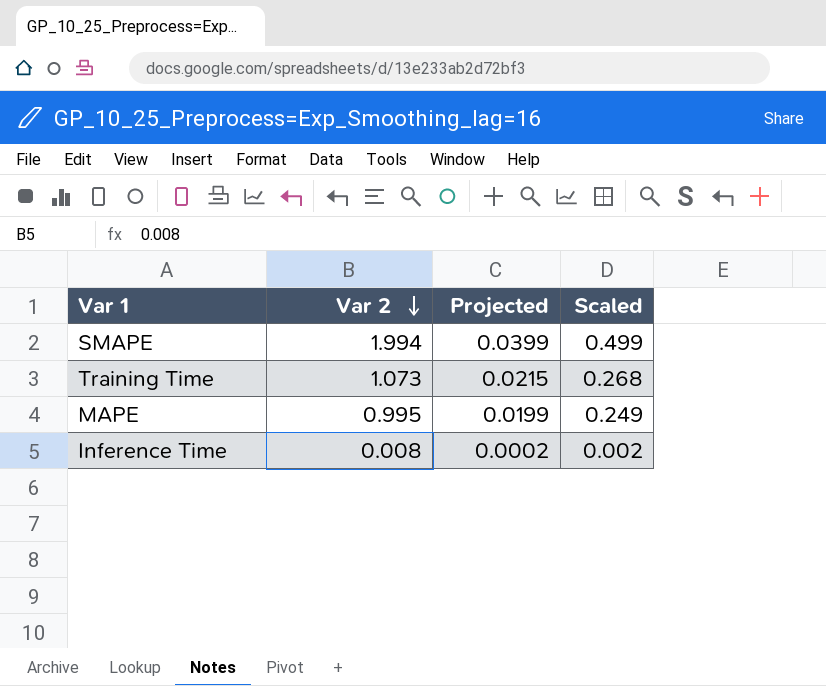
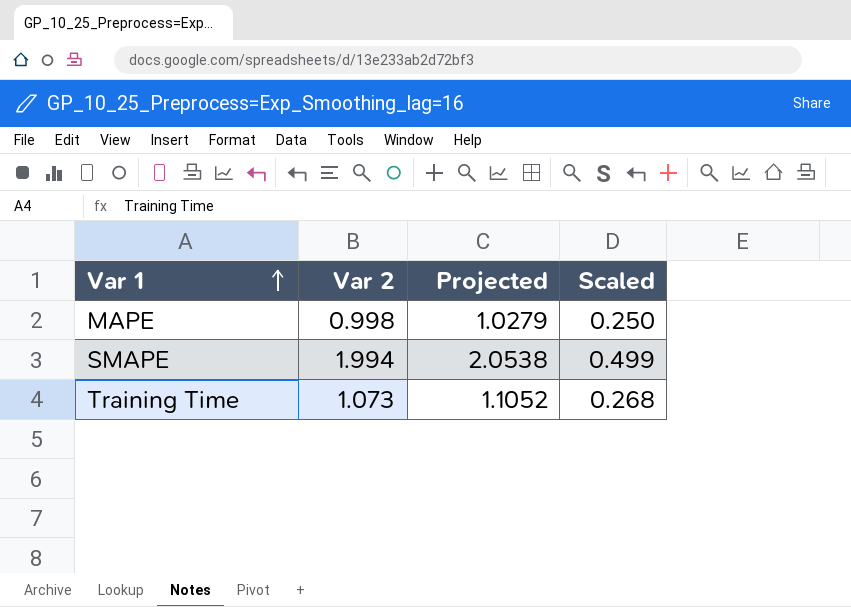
row order: Var 2 descending -> Var 1 ascending
column Projected | formula: [Var 2] * 0.02 -> [Var 2] * 1.03
row Inference Time: 0.008 | 0.0002 | 0.002 -> none
MAPE | Var 2: 0.995 -> 0.998
MAPE | Scaled: 0.249 -> 0.250

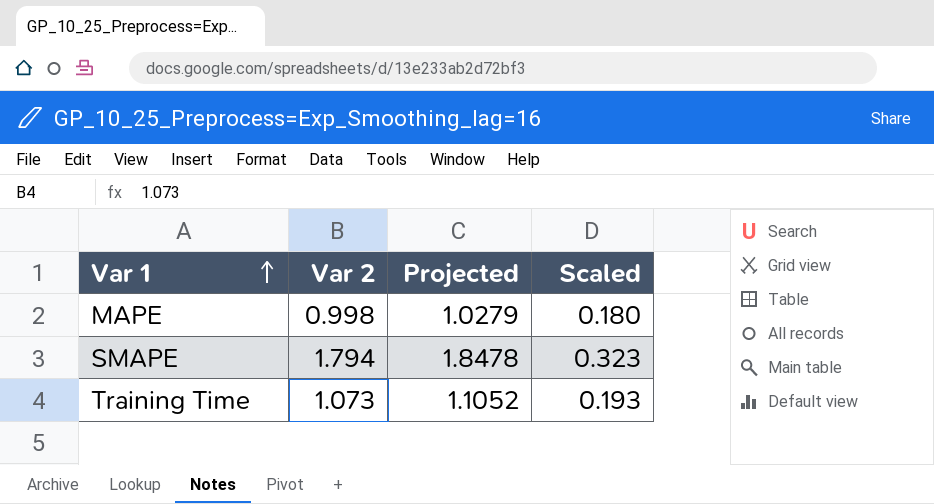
column Scaled | formula: [Var 2] * 0.25 -> [Var 2] * 0.18
SMAPE | Var 2: 1.994 -> 1.794
SMAPE | Projected: 2.0538 -> 1.8478

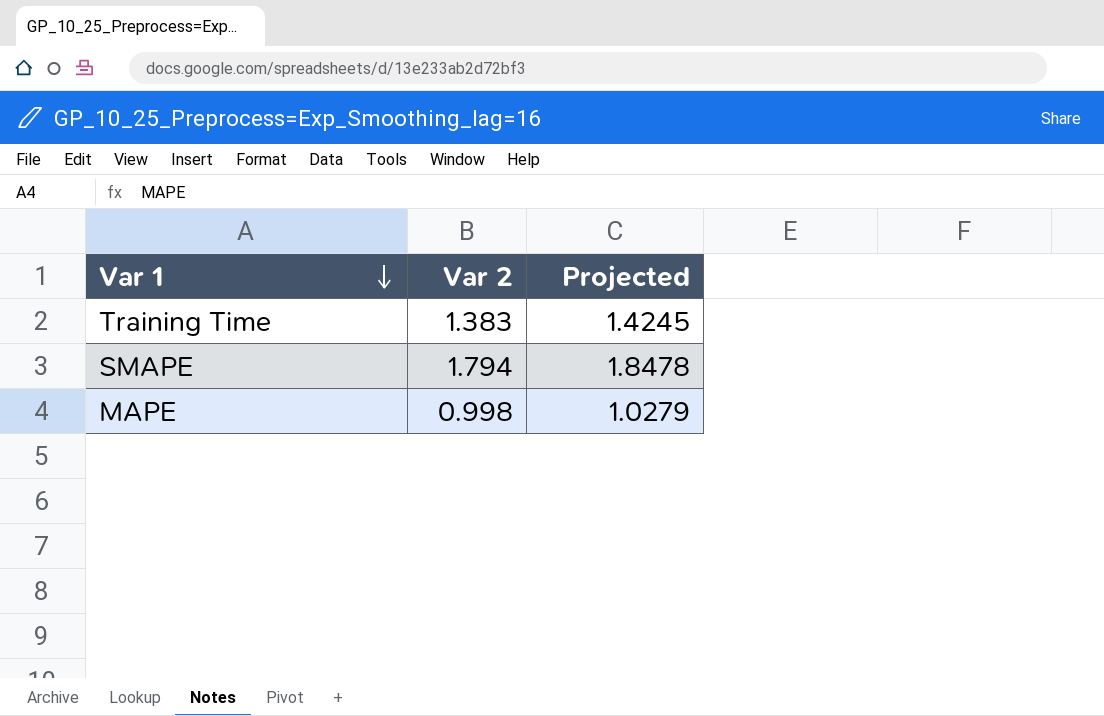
row order: Var 1 ascending -> Var 1 descending
column Scaled | formula: [Var 2] * 0.18 -> none
Training Time | Var 2: 1.073 -> 1.383
Training Time | Projected: 1.1052 -> 1.4245

